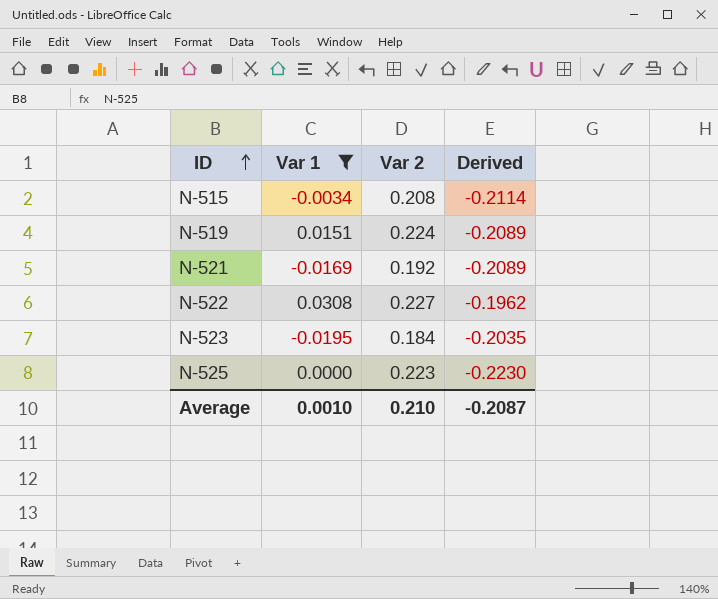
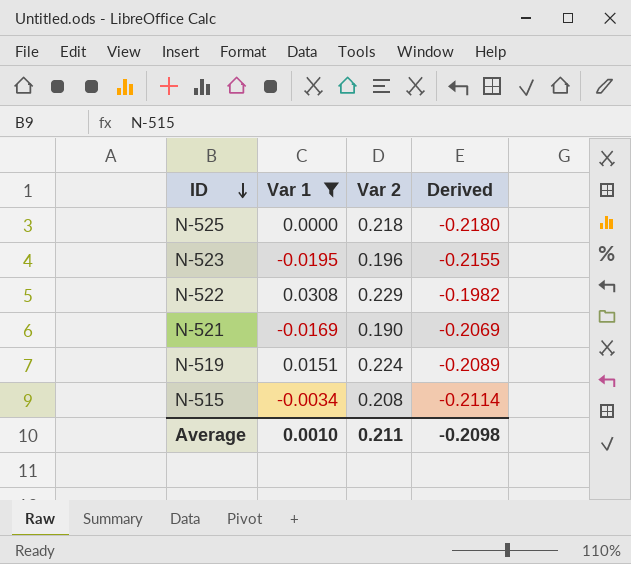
row order: ID ascending -> ID descending
N-525 | Var 2: 0.223 -> 0.218
N-525 | Derived: -0.2230 -> -0.2180
N-523 | Var 2: 0.184 -> 0.196
N-523 | Derived: -0.2035 -> -0.2155
N-522 | Var 2: 0.227 -> 0.229
N-522 | Derived: -0.1962 -> -0.1982
N-521 | Var 2: 0.192 -> 0.190
N-521 | Derived: -0.2089 -> -0.2069
Average | Var 2: 0.210 -> 0.211
Average | Derived: -0.2087 -> -0.2098

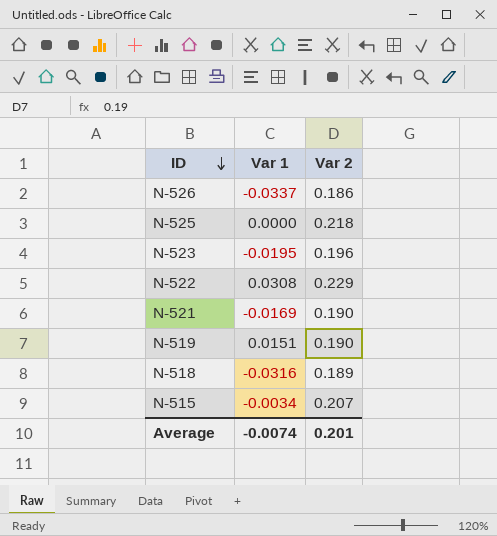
filter: Var 1 >= -0.0195 -> none
column Derived | formula: [Var 1] - [Var 2] -> none
N-519 | Var 2: 0.224 -> 0.190
N-515 | Var 2: 0.208 -> 0.207
Average | Var 1: 0.0010 -> -0.0074
Average | Var 2: 0.211 -> 0.201

